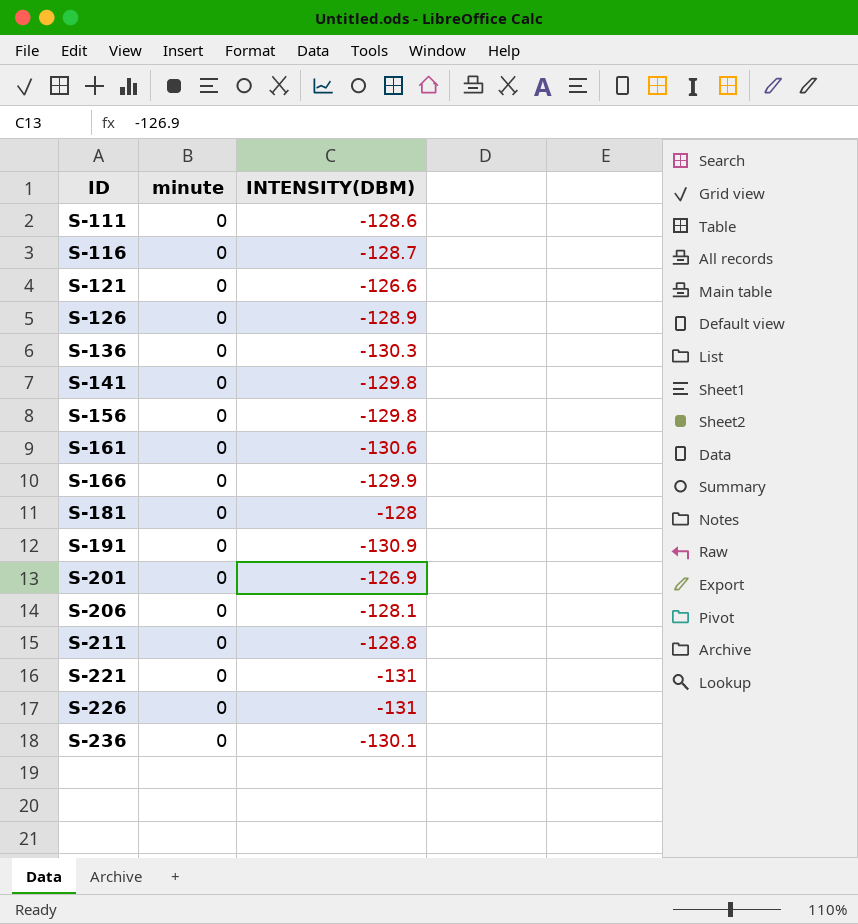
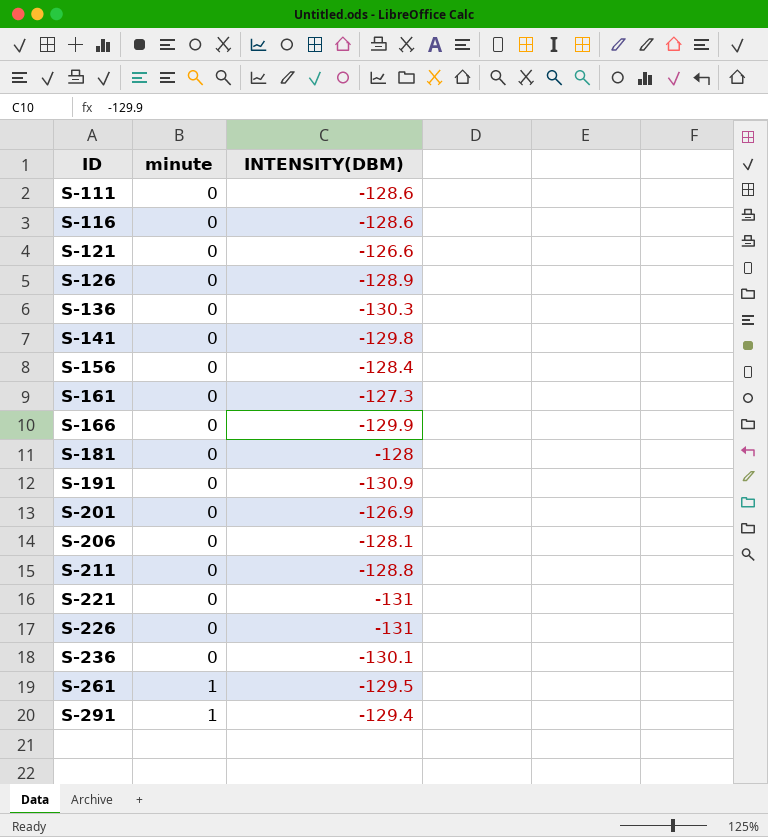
S-116 | INTENSITY(DBM): -128.7 -> -128.6
S-156 | INTENSITY(DBM): -129.8 -> -128.4
S-161 | INTENSITY(DBM): -130.6 -> -127.3
row S-261: none -> 1 | -129.5
row S-291: none -> 1 | -129.4

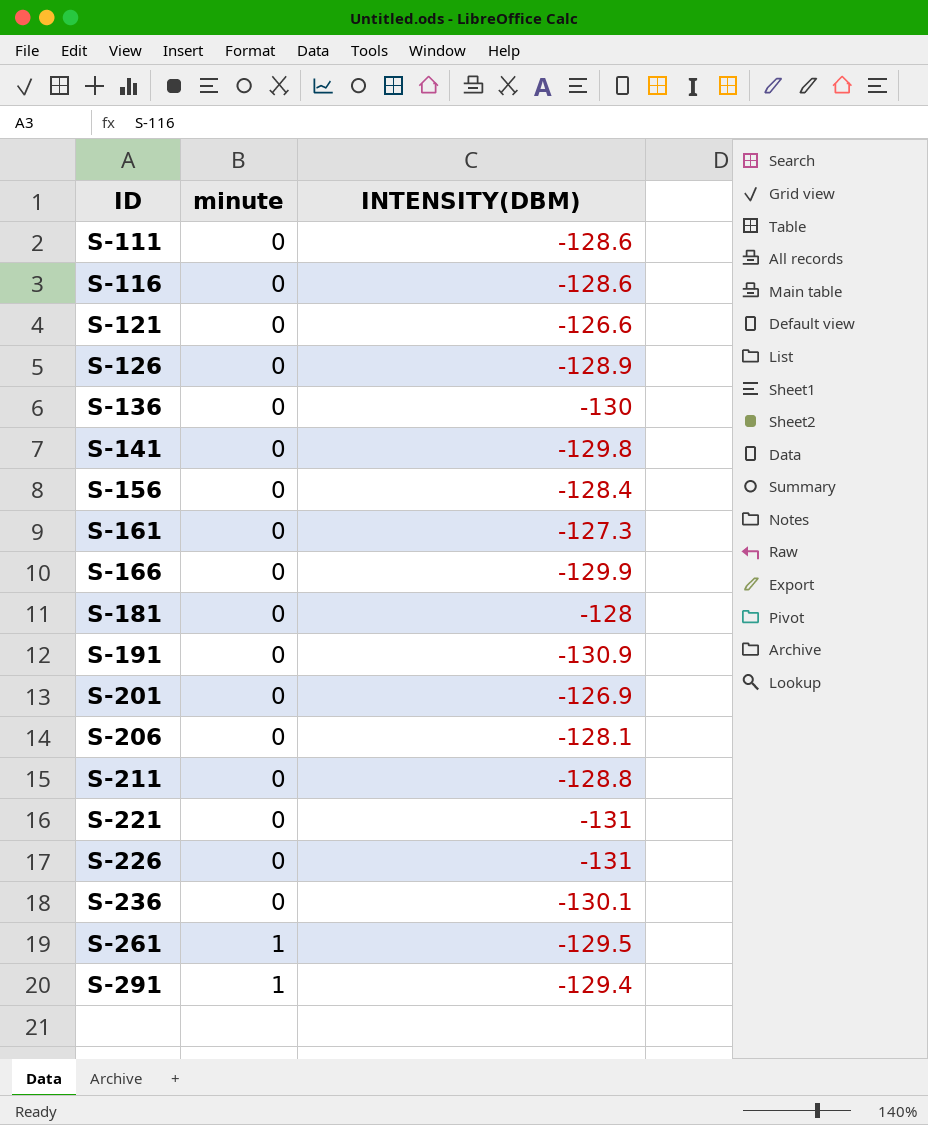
S-136 | INTENSITY(DBM): -130.3 -> -130

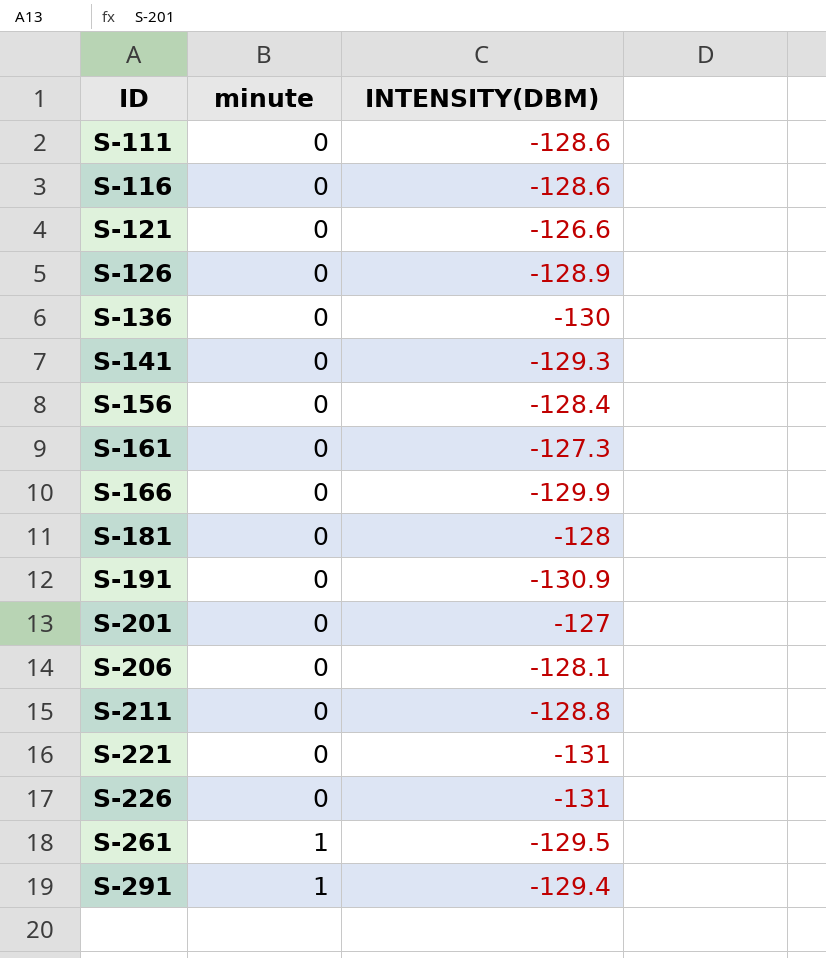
row S-236: 0 | -130.1 -> none
S-141 | INTENSITY(DBM): -129.8 -> -129.3
S-201 | INTENSITY(DBM): -126.9 -> -127

